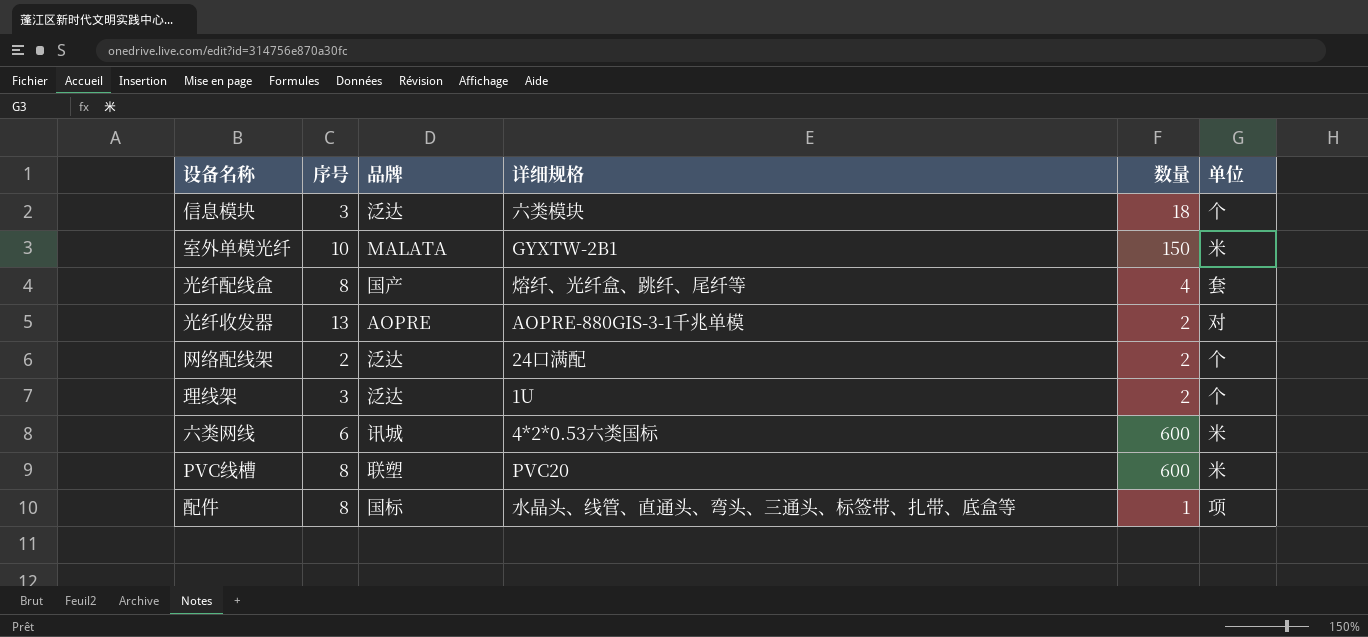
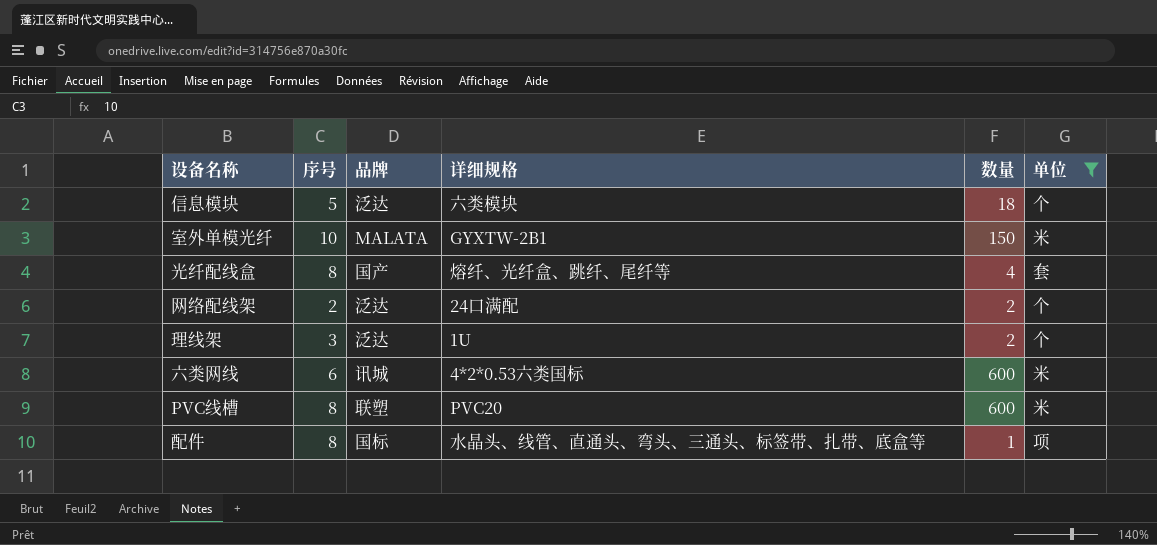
filter: none -> 单位 != 对
信息模块 | 序号: 3 -> 5

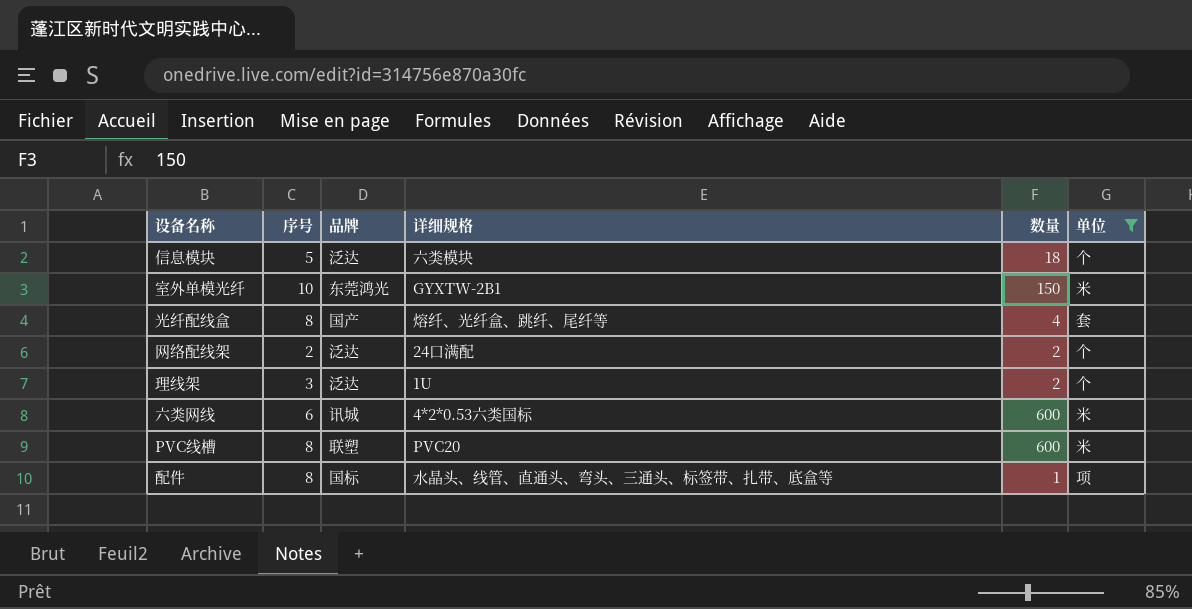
室外单模光纤 | 品牌: MALATA -> 东莞鸿光

